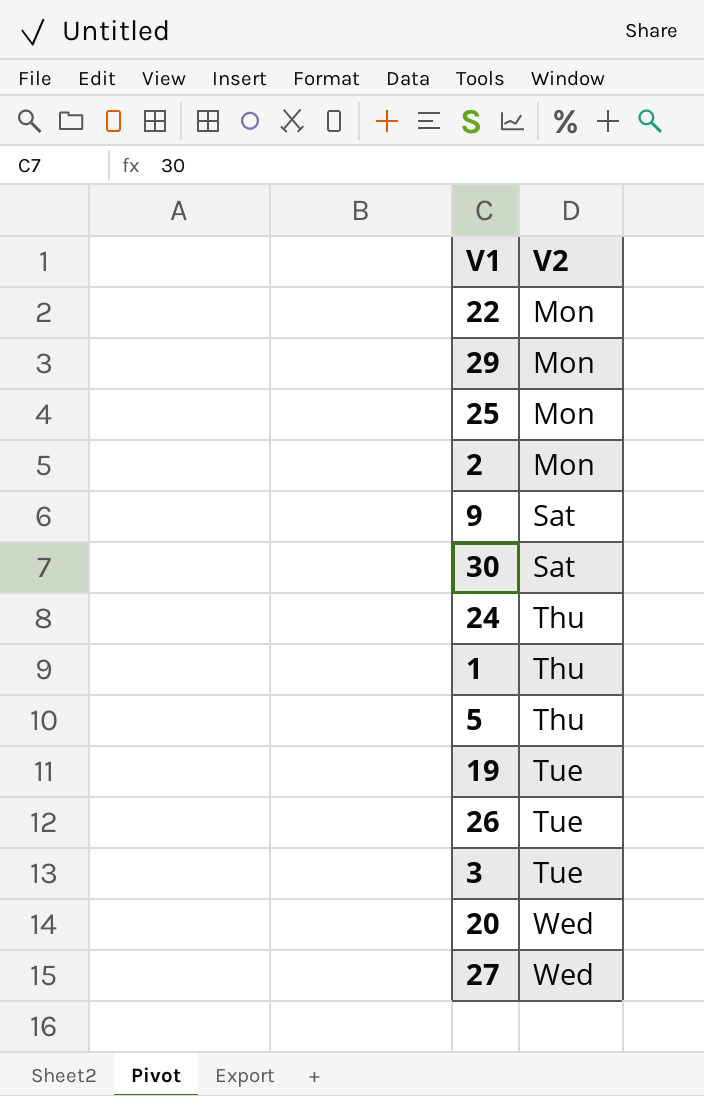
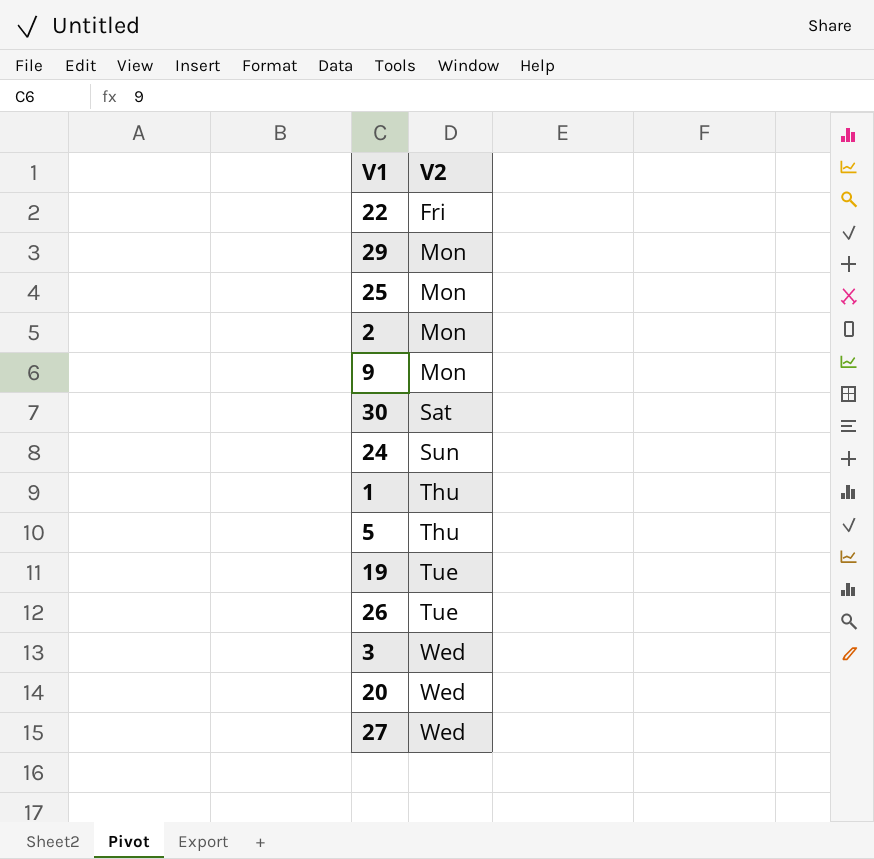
22 | V2: Mon -> Fri
9 | V2: Sat -> Mon
24 | V2: Thu -> Sun
3 | V2: Tue -> Wed

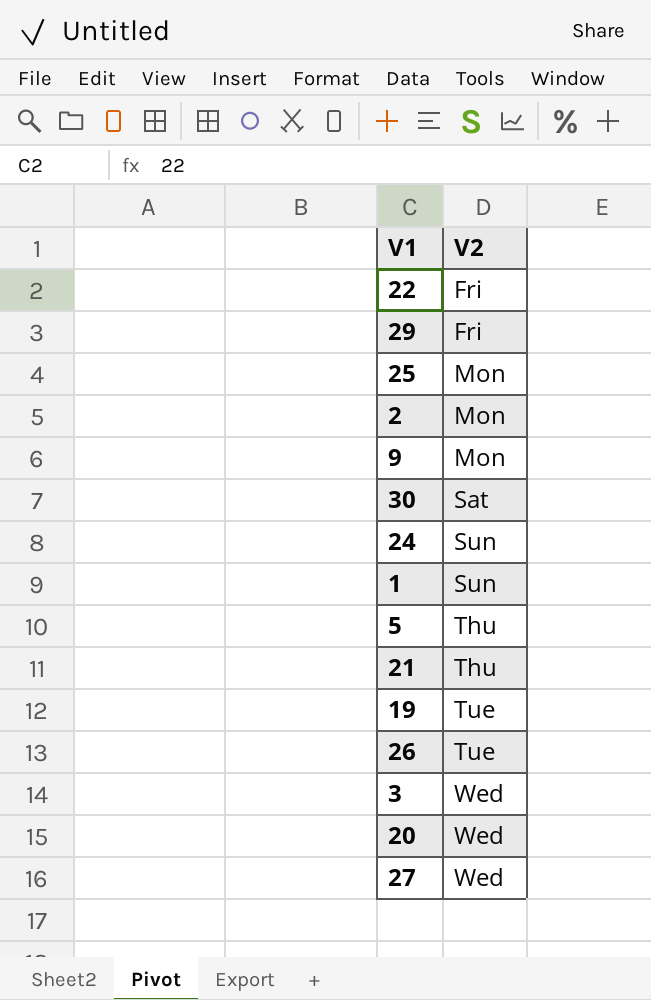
29 | V2: Mon -> Fri
1 | V2: Thu -> Sun
row 21: none -> Thu

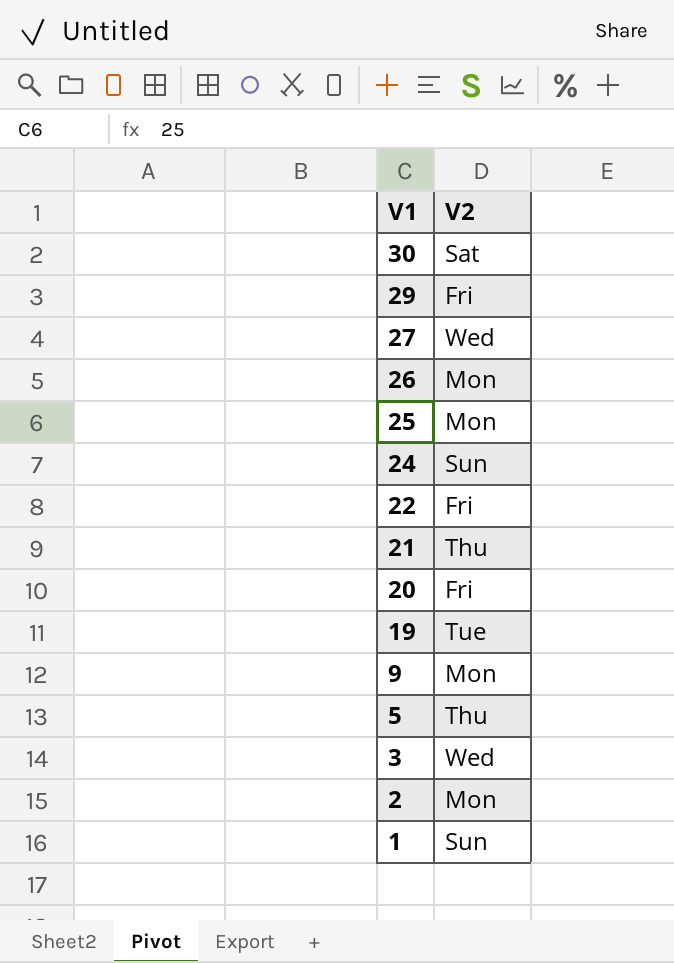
row order: V2 ascending -> V1 descending
26 | V2: Tue -> Mon
20 | V2: Wed -> Fri

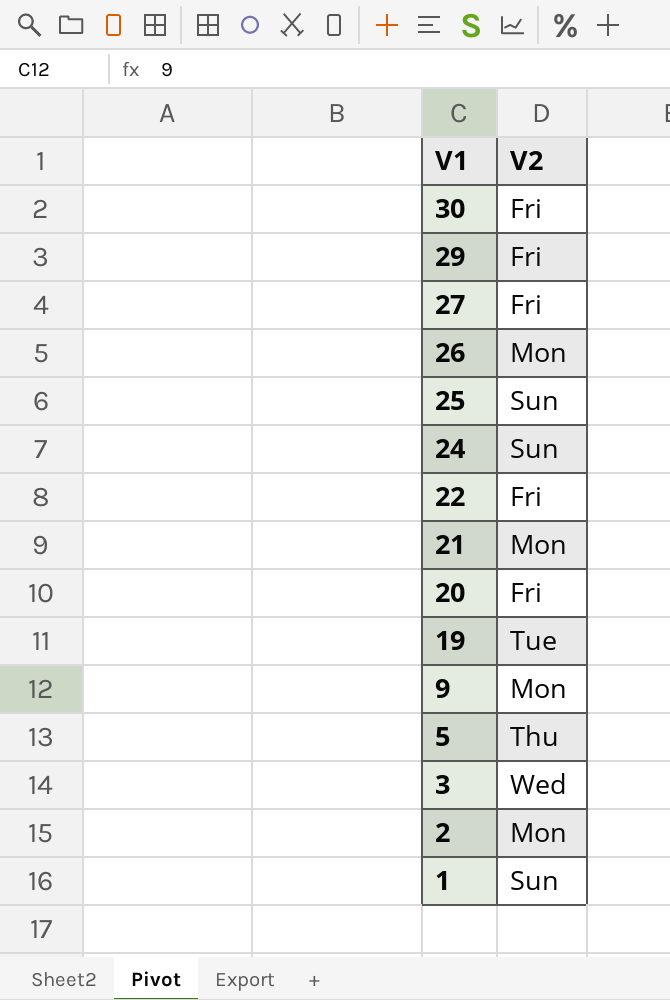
30 | V2: Sat -> Fri
27 | V2: Wed -> Fri
25 | V2: Mon -> Sun
21 | V2: Thu -> Mon

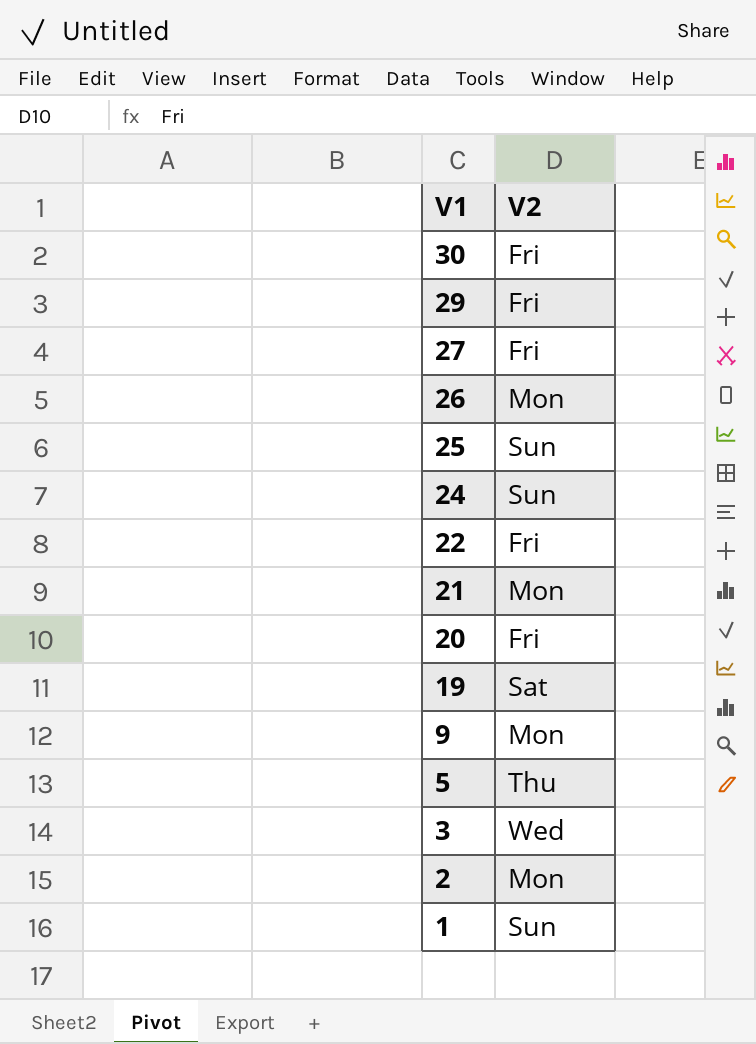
19 | V2: Tue -> Sat

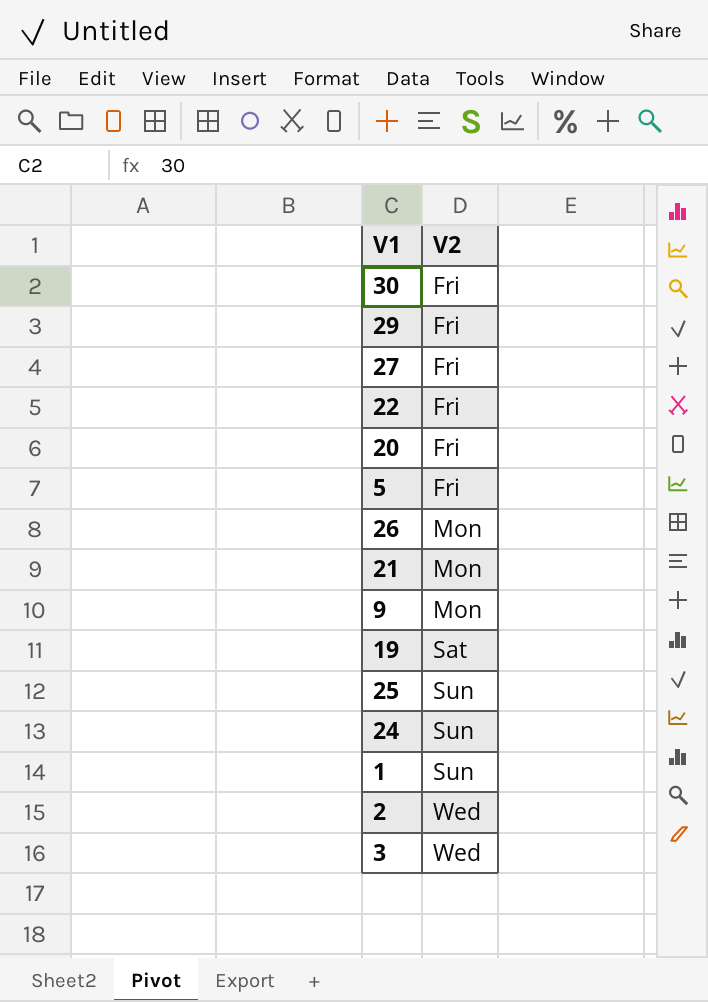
row order: V1 descending -> V2 ascending
5 | V2: Thu -> Fri
2 | V2: Mon -> Wed

